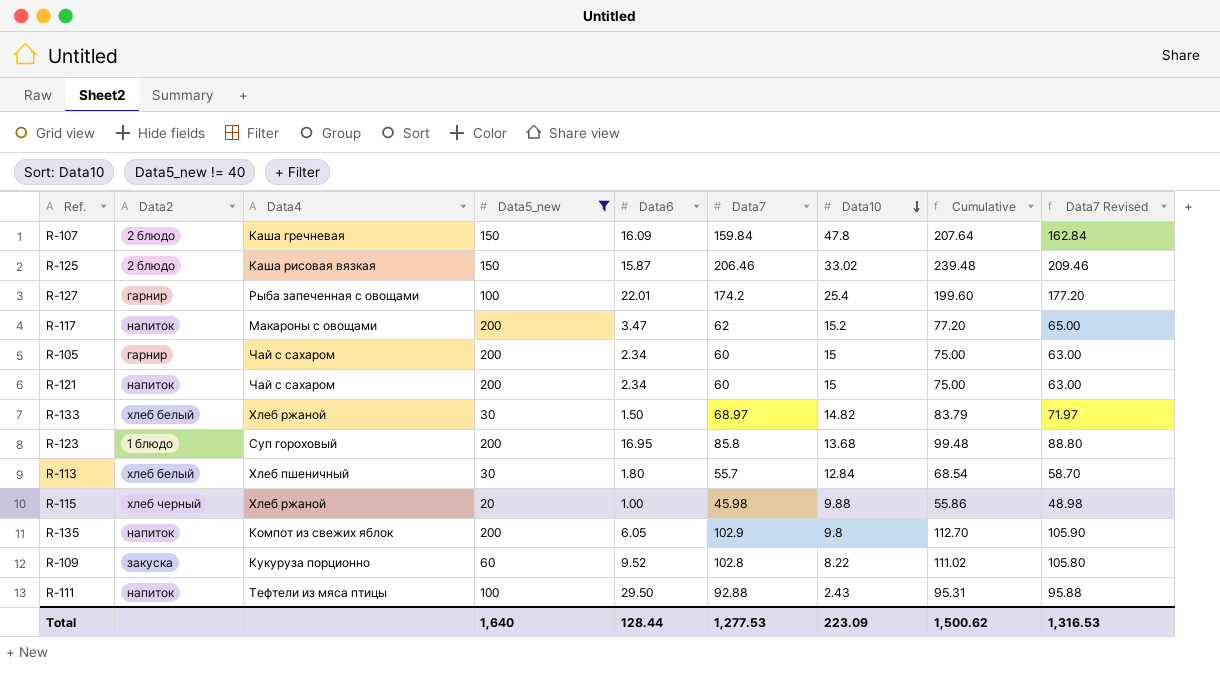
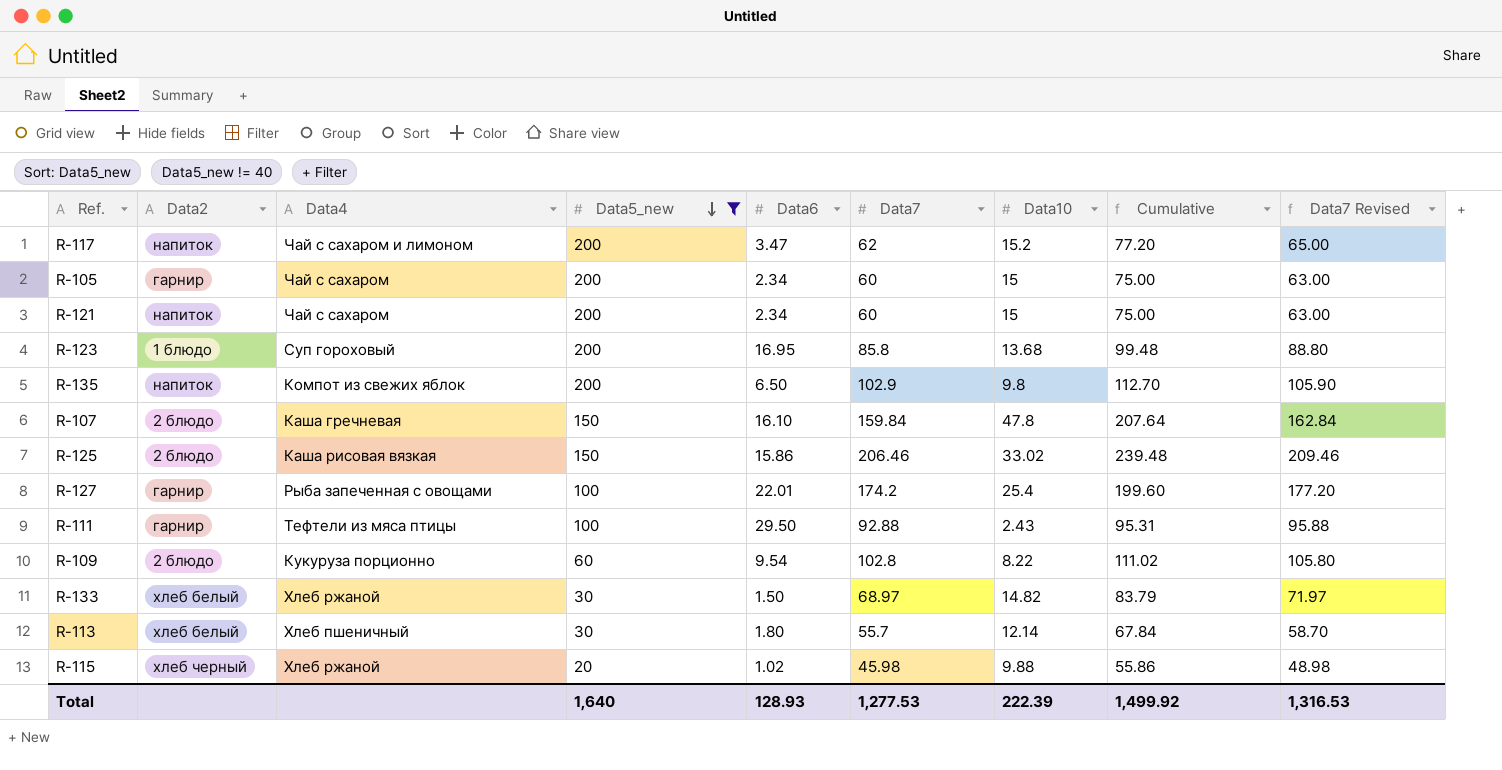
row order: Data10 descending -> Data5_new descending
R-117 | Data4: Макароны с овощами -> Чай с сахаром и лимоном
R-135 | Data6: 6.05 -> 6.50
R-107 | Data6: 16.09 -> 16.10
R-125 | Data6: 15.87 -> 15.86
R-111 | Data2: напиток -> гарнир
R-109 | Data2: закуска -> 2 блюдо
R-109 | Data6: 9.52 -> 9.54
R-113 | Data10: 12.84 -> 12.14
R-113 | Cumulative: 68.54 -> 67.84
R-115 | Data6: 1.00 -> 1.02
Total | Data6: 128.44 -> 128.93
Total | Data10: 223.09 -> 222.39
Total | Cumulative: 1,500.62 -> 1,499.92

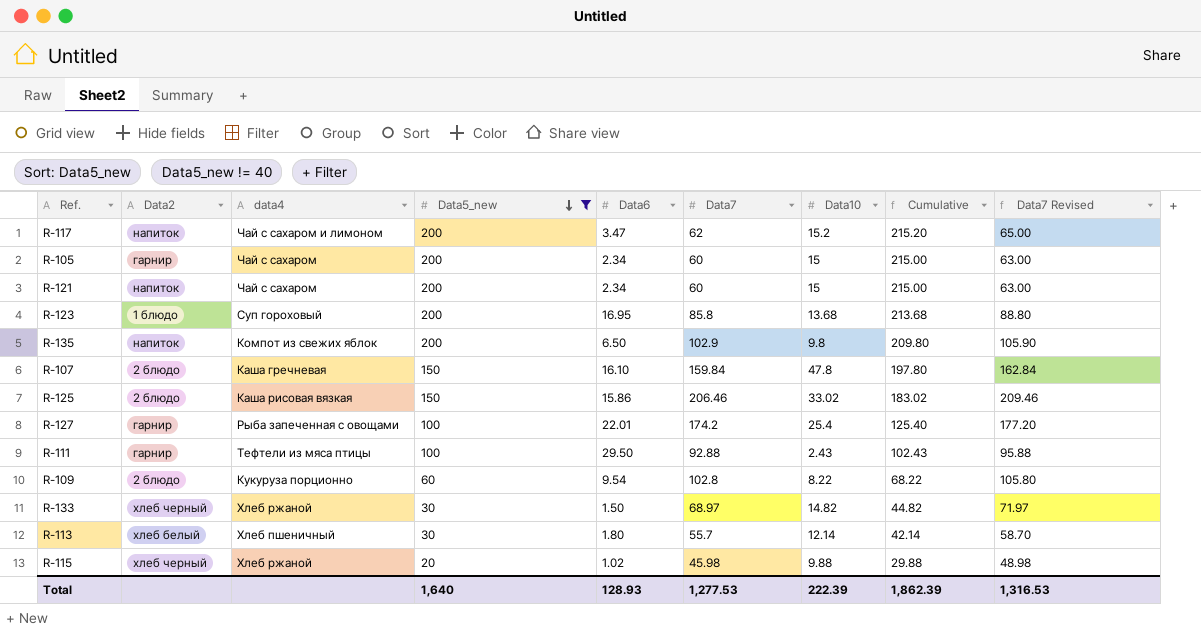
column name: Data4 -> data4
column Cumulative | formula: [Data7] + [Data10] -> [Data5_new] + [Data10]
R-133 | Data2: хлеб белый -> хлеб черный
Total | Cumulative: 1,499.92 -> 1,862.39

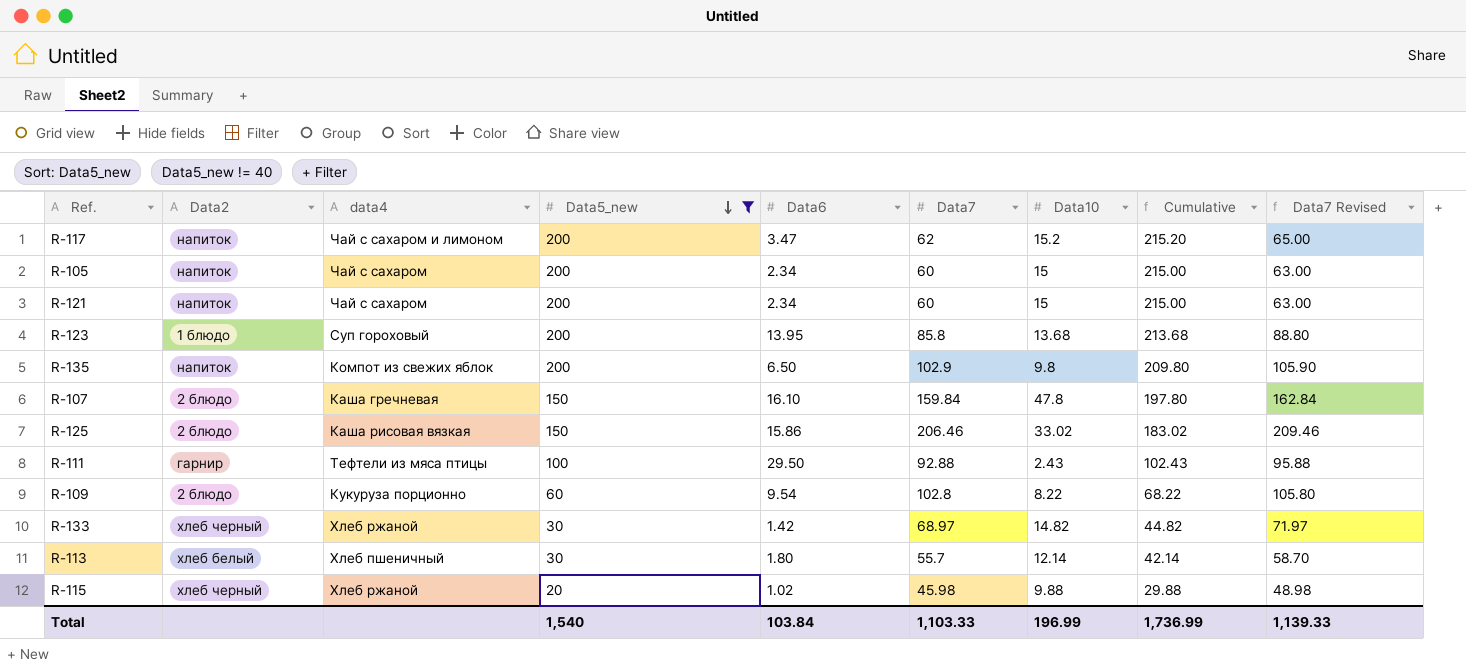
row R-127: гарнир | Рыба запеченная с овощами | 100 | 22.01 | 174.2 | 25.4 | 125.40 | 177.20 -> none
R-105 | Data2: гарнир -> напиток
R-123 | Data6: 16.95 -> 13.95
R-133 | Data6: 1.50 -> 1.42
Total | Data5_new: 1,640 -> 1,540
Total | Data6: 128.93 -> 103.84
Total | Data7: 1,277.53 -> 1,103.33
Total | Data10: 222.39 -> 196.99
Total | Cumulative: 1,862.39 -> 1,736.99
Total | Data7 Revised: 1,316.53 -> 1,139.33

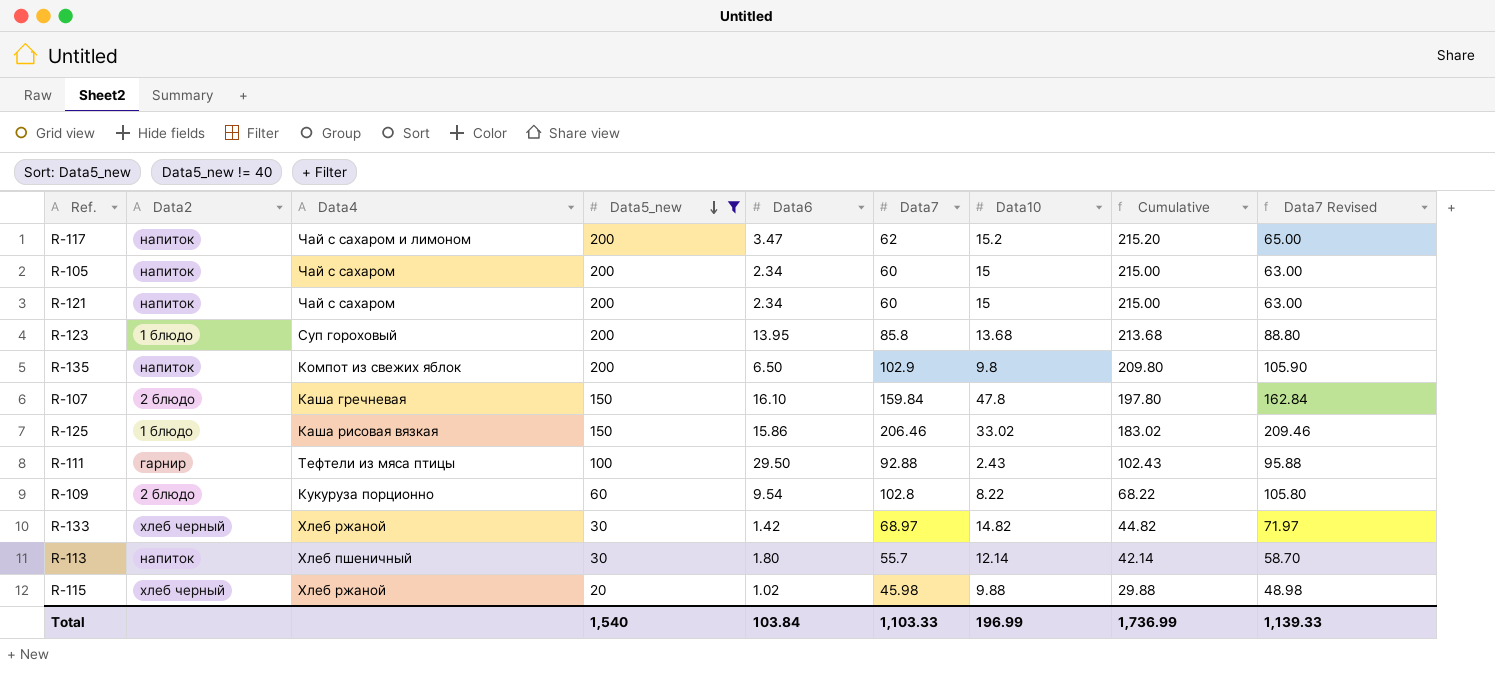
column name: data4 -> Data4
R-125 | Data2: 2 блюдо -> 1 блюдо
R-113 | Data2: хлеб белый -> напиток

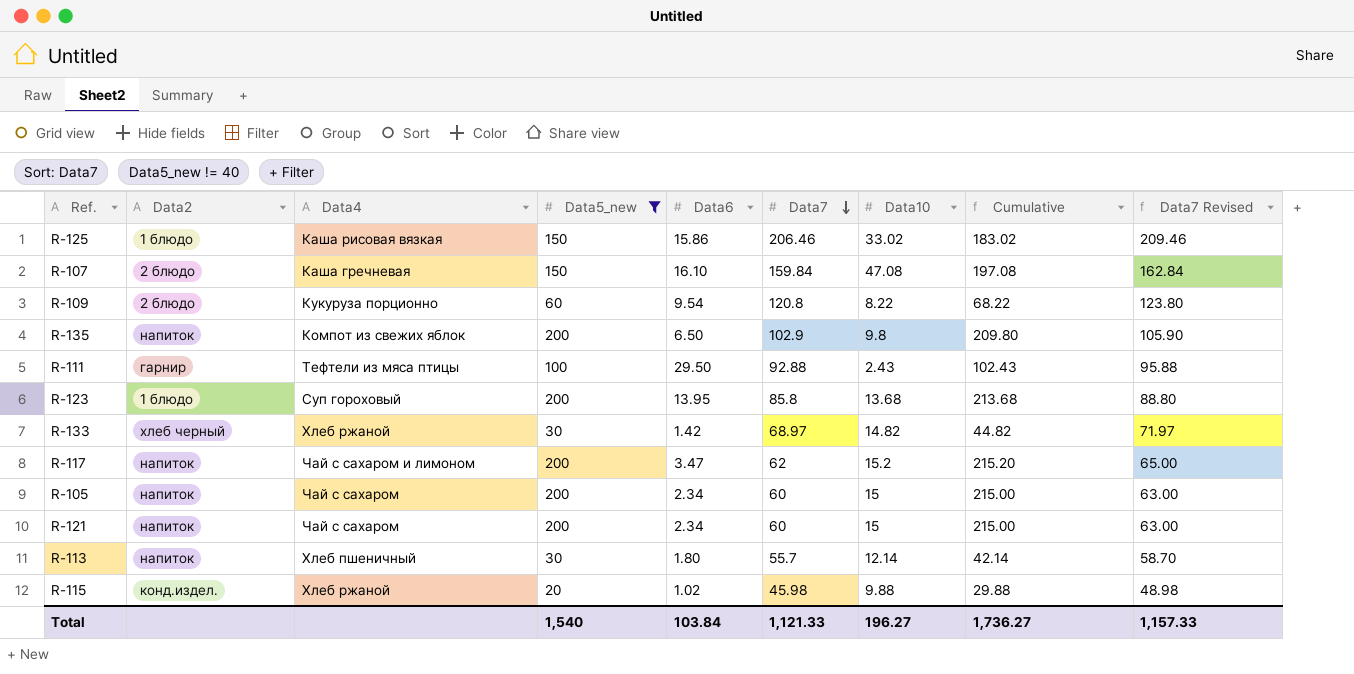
row order: Data5_new descending -> Data7 descending
R-107 | Data10: 47.8 -> 47.08
R-107 | Cumulative: 197.80 -> 197.08
R-109 | Data7: 102.8 -> 120.8
R-109 | Data7 Revised: 105.80 -> 123.80
R-115 | Data2: хлеб черный -> конд.издел.
Total | Data7: 1,103.33 -> 1,121.33
Total | Data10: 196.99 -> 196.27
Total | Cumulative: 1,736.99 -> 1,736.27
Total | Data7 Revised: 1,139.33 -> 1,157.33

